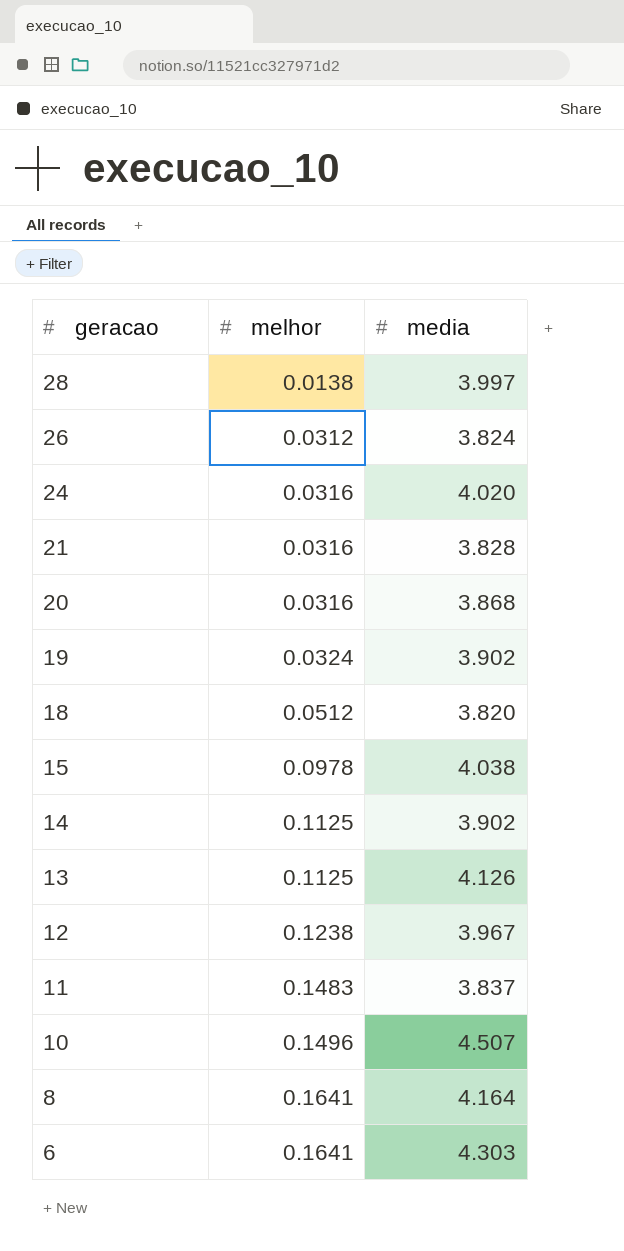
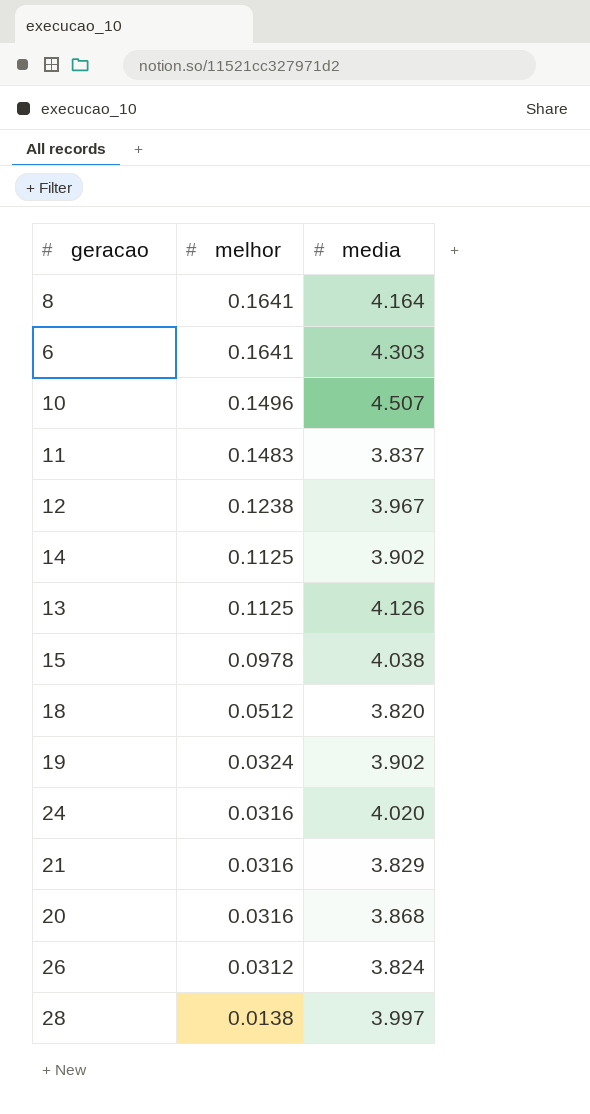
row order: geracao descending -> melhor descending
21 | media: 3.828 -> 3.829

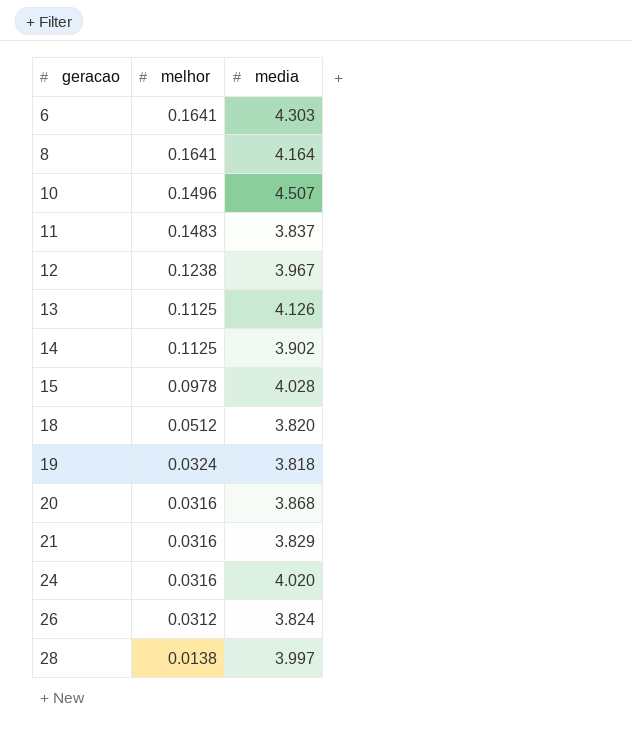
row order: melhor descending -> geracao ascending
15 | media: 4.038 -> 4.028
19 | media: 3.902 -> 3.818

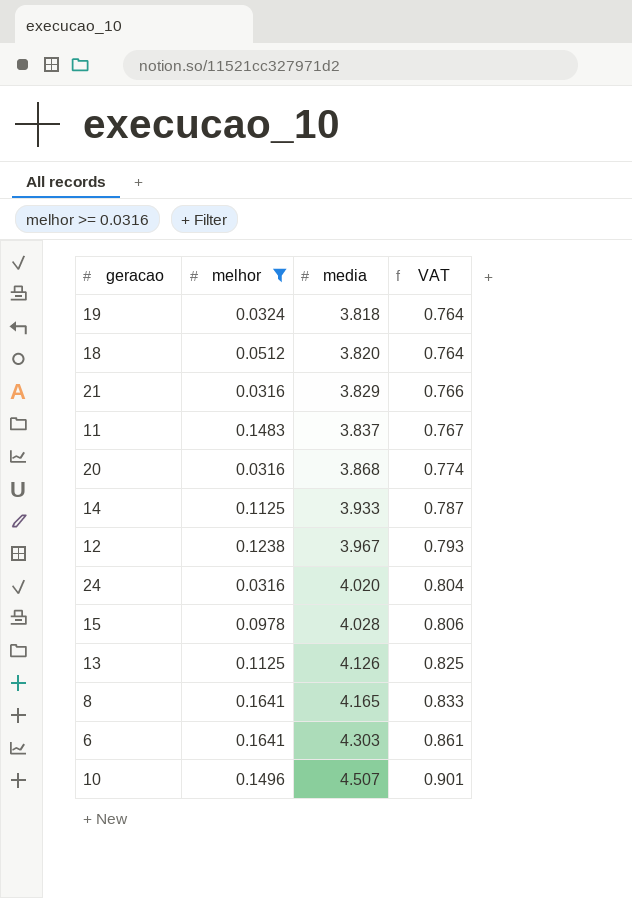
filter: none -> melhor >= 0.0316
row order: geracao ascending -> media ascending
column VAT | formula: none -> [media] * 0.2
14 | media: 3.902 -> 3.933
8 | media: 4.164 -> 4.165

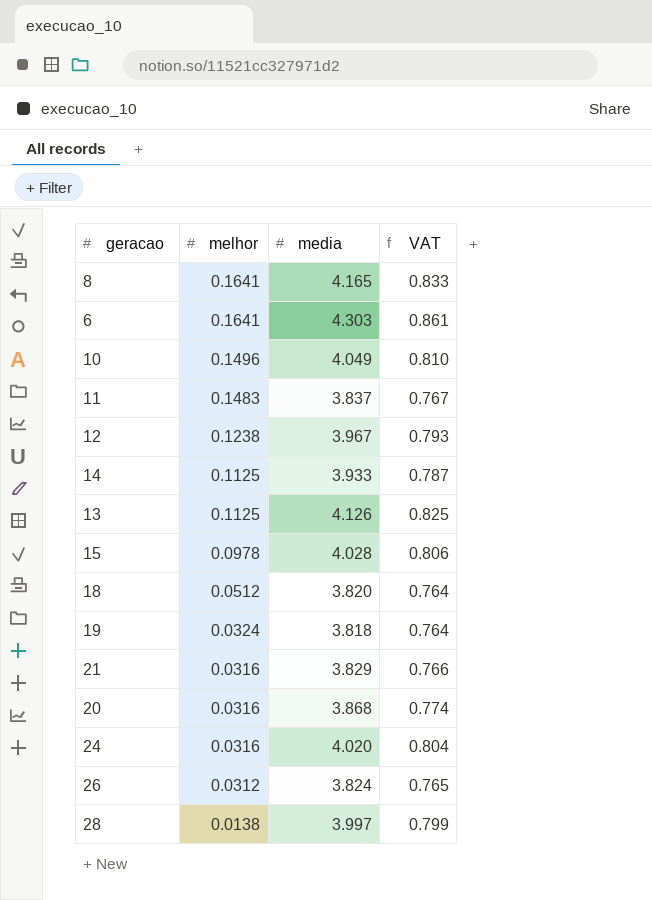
filter: melhor >= 0.0316 -> none
row order: media ascending -> melhor descending
10 | media: 4.507 -> 4.049
10 | VAT: 0.901 -> 0.810

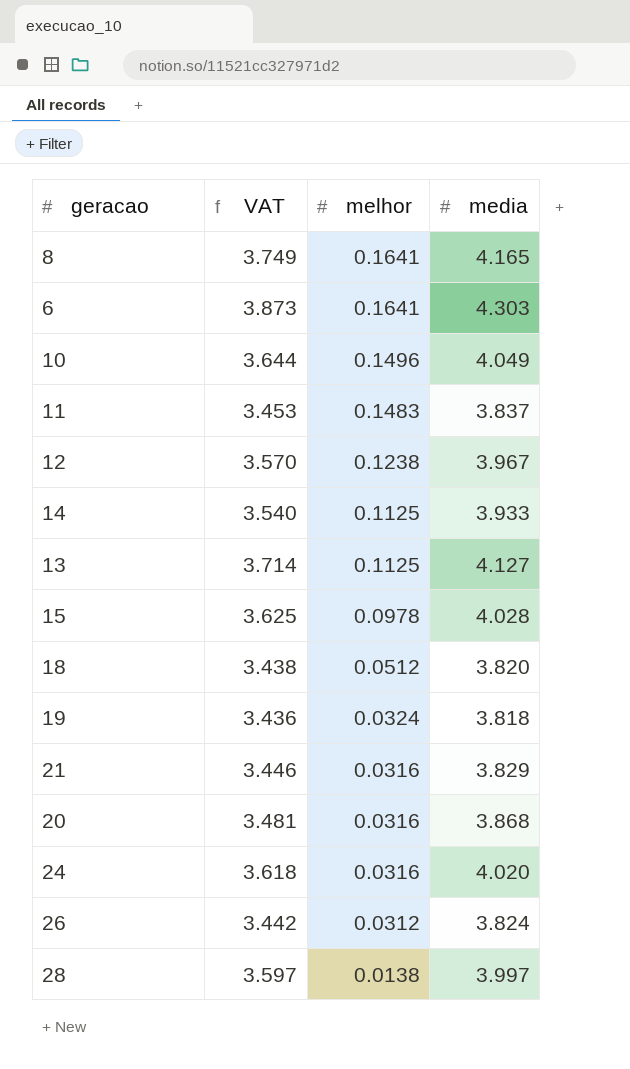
column VAT | formula: [media] * 0.2 -> [media] * 0.9
column VAT | position: 4 -> 2
13 | media: 4.126 -> 4.127

